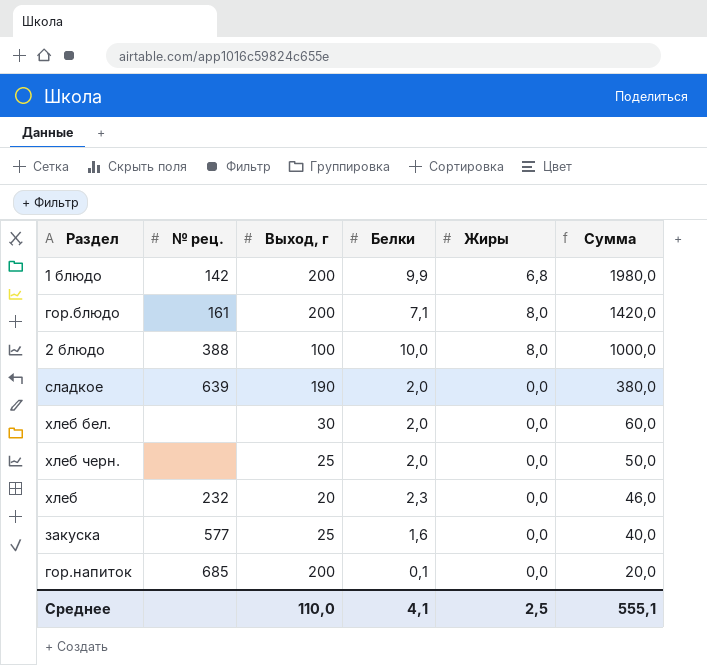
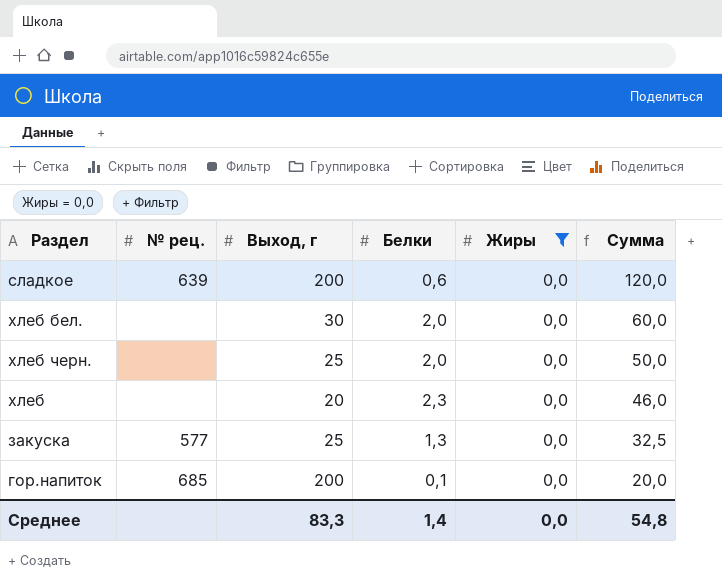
filter: none -> Жиры = 0,0
сладкое | Выход, г: 190 -> 200
сладкое | Белки: 2,0 -> 0,6
сладкое | Сумма: 380,0 -> 120,0
хлеб | № рец.: 232 -> none
закуска | Белки: 1,6 -> 1,3
закуска | Сумма: 40,0 -> 32,5
Среднее | Выход, г: 110,0 -> 83,3
Среднее | Белки: 4,1 -> 1,4
Среднее | Жиры: 2,5 -> 0,0
Среднее | Сумма: 555,1 -> 54,8

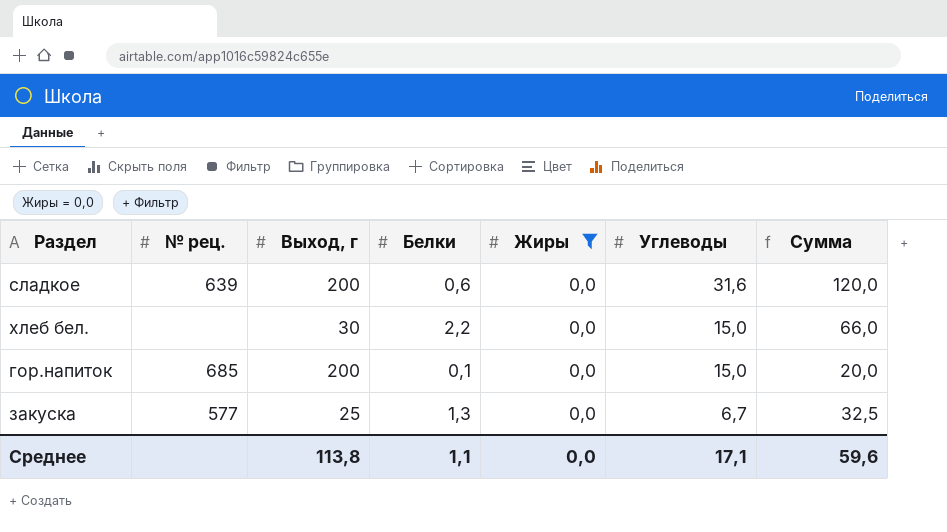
row order: Сумма descending -> Углеводы descending
column Углеводы | position: none -> 6
row хлеб черн.: none | 25 | 2,0 | 0,0 | 50,0 -> none
row хлеб: none | 20 | 2,3 | 0,0 | 46,0 -> none
хлеб бел. | Белки: 2,0 -> 2,2
хлеб бел. | Сумма: 60,0 -> 66,0
Среднее | Выход, г: 83,3 -> 113,8
Среднее | Белки: 1,4 -> 1,1
Среднее | Сумма: 54,8 -> 59,6

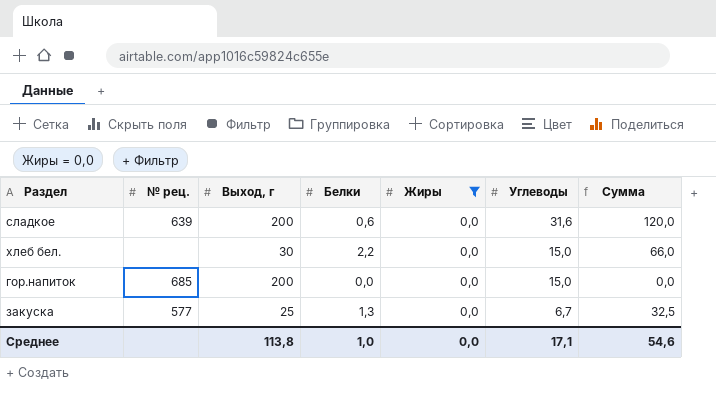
гор.напиток | Белки: 0,1 -> 0,0
гор.напиток | Сумма: 20,0 -> 0,0
Среднее | Белки: 1,1 -> 1,0
Среднее | Сумма: 59,6 -> 54,6

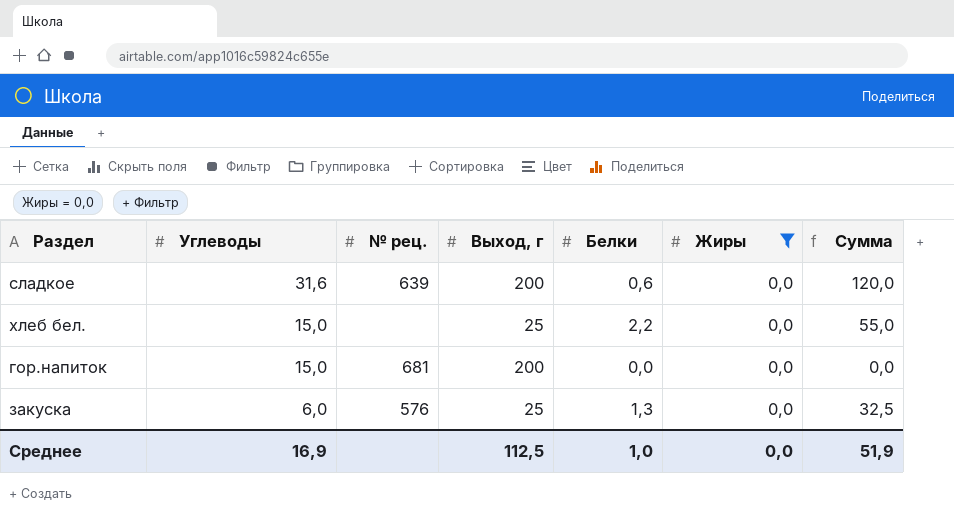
column Углеводы | position: 6 -> 2
хлеб бел. | Выход, г: 30 -> 25
хлеб бел. | Сумма: 66,0 -> 55,0
гор.напиток | № рец.: 685 -> 681
закуска | Углеводы: 6,7 -> 6,0
закуска | № рец.: 577 -> 576
Среднее | Углеводы: 17,1 -> 16,9
Среднее | Выход, г: 113,8 -> 112,5
Среднее | Сумма: 54,6 -> 51,9

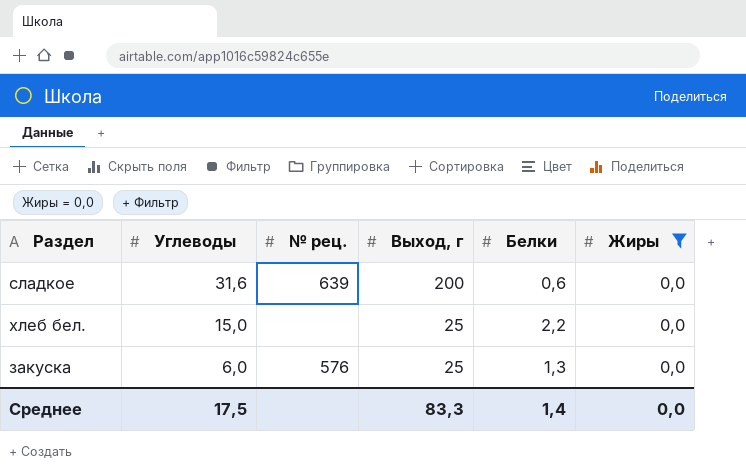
column Сумма | formula: [Выход, г] * [Белки] -> none
row гор.напиток: 15,0 | 681 | 200 | 0,0 | 0,0 | 0,0 -> none
Среднее | Углеводы: 16,9 -> 17,5
Среднее | Выход, г: 112,5 -> 83,3
Среднее | Белки: 1,0 -> 1,4

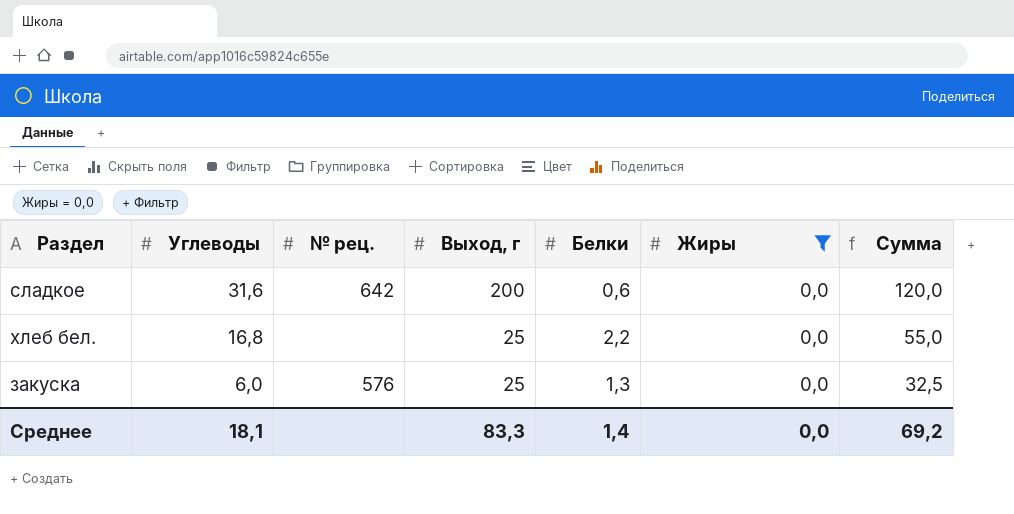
column Сумма | formula: none -> [Выход, г] * [Белки]
сладкое | № рец.: 639 -> 642
хлеб бел. | Углеводы: 15,0 -> 16,8
Среднее | Углеводы: 17,5 -> 18,1

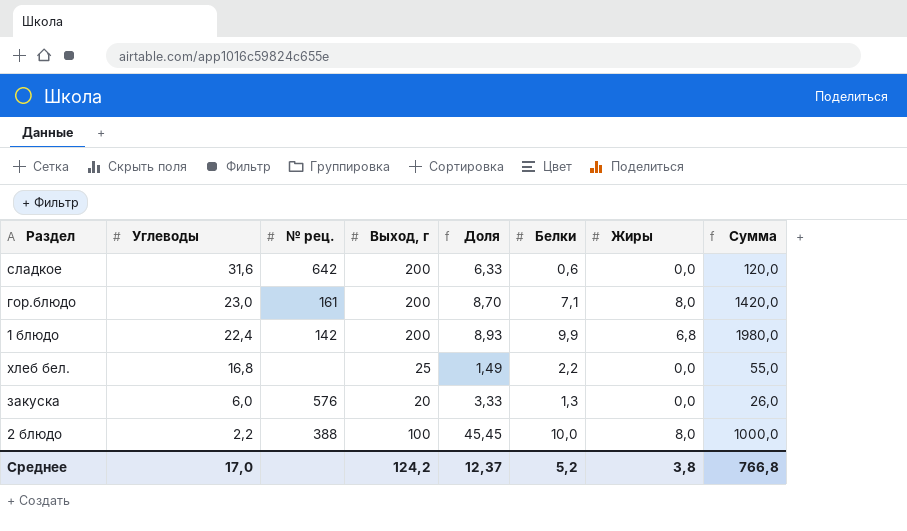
filter: Жиры = 0,0 -> none
column Доля | formula: none -> [Выход, г] / [Углеводы]
закуска | Выход, г: 25 -> 20
закуска | Сумма: 32,5 -> 26,0
Среднее | Углеводы: 18,1 -> 17,0
Среднее | Выход, г: 83,3 -> 124,2
Среднее | Белки: 1,4 -> 5,2
Среднее | Жиры: 0,0 -> 3,8
Среднее | Сумма: 69,2 -> 766,8

